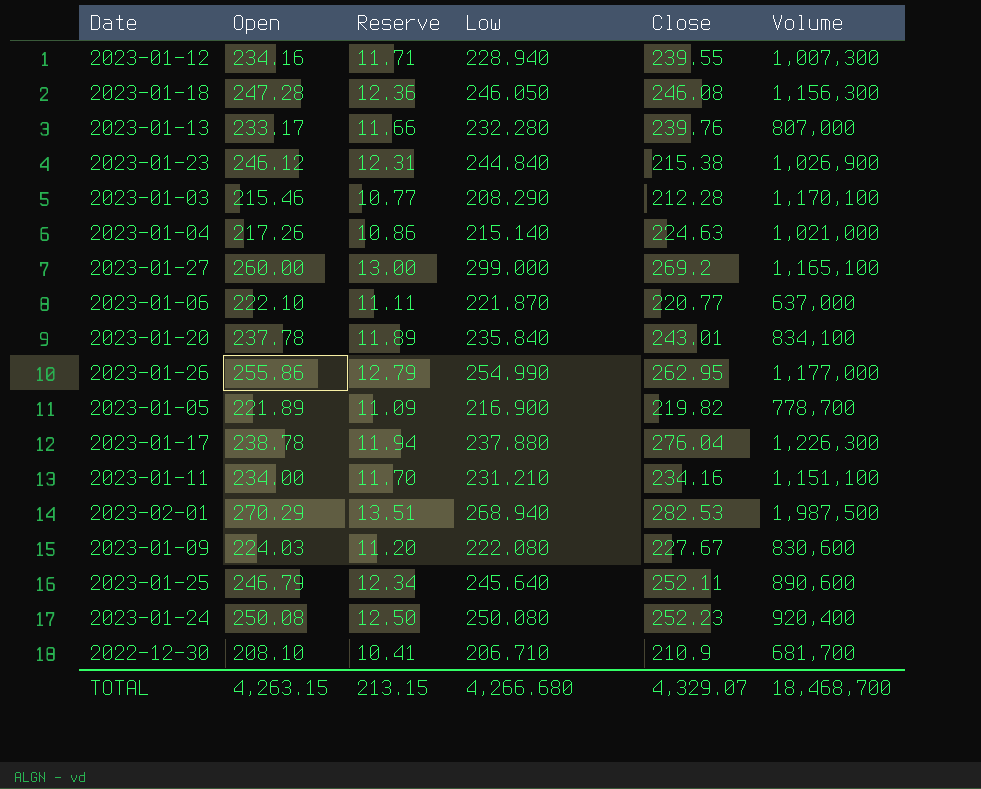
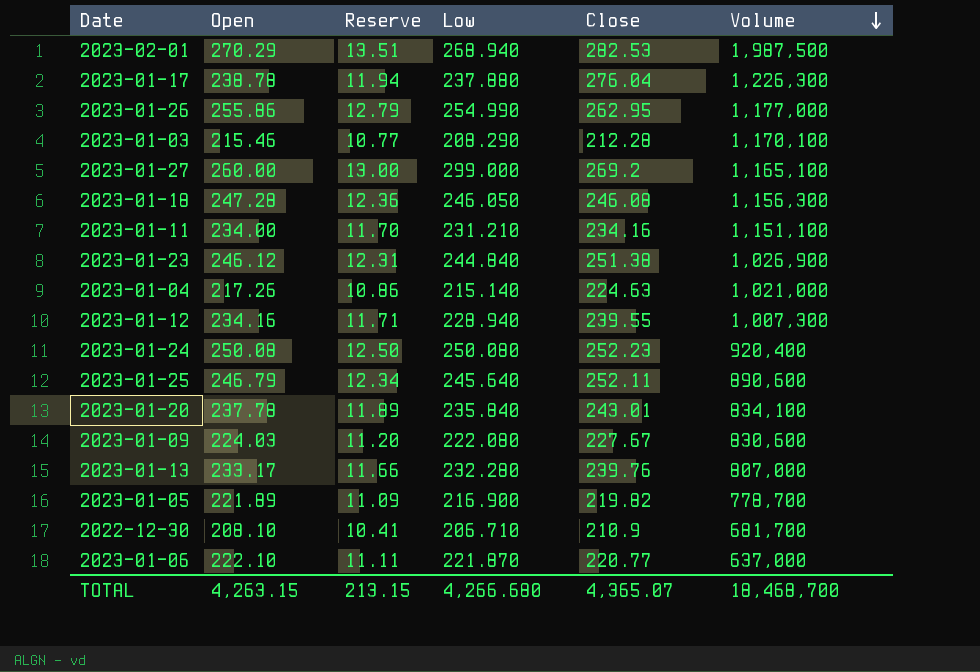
row order: none -> Volume descending
2023-01-23 | Close: 215.38 -> 251.38
TOTAL | Close: 4,329.07 -> 4,365.07

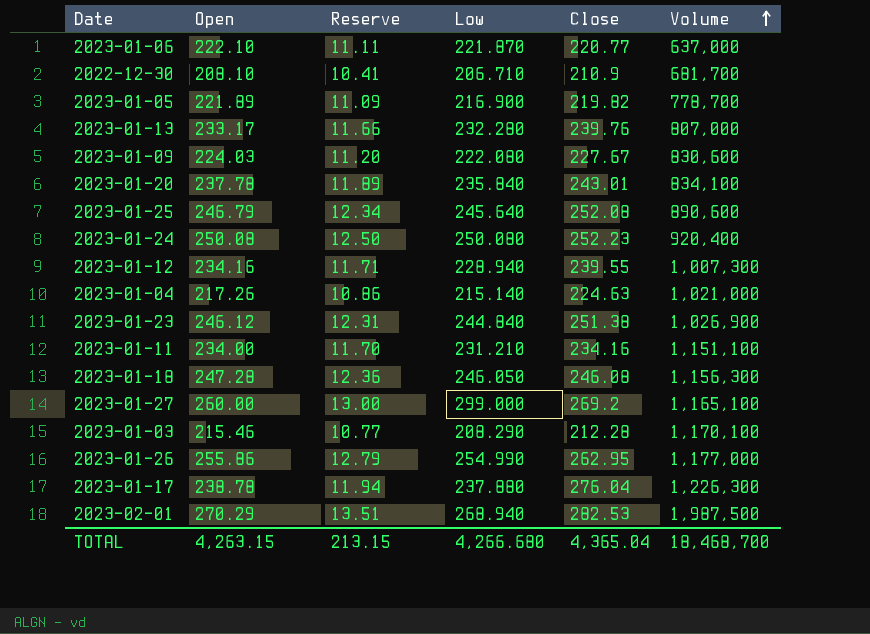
row order: Volume descending -> Volume ascending
2023-01-25 | Close: 252.11 -> 252.08
TOTAL | Close: 4,365.07 -> 4,365.04

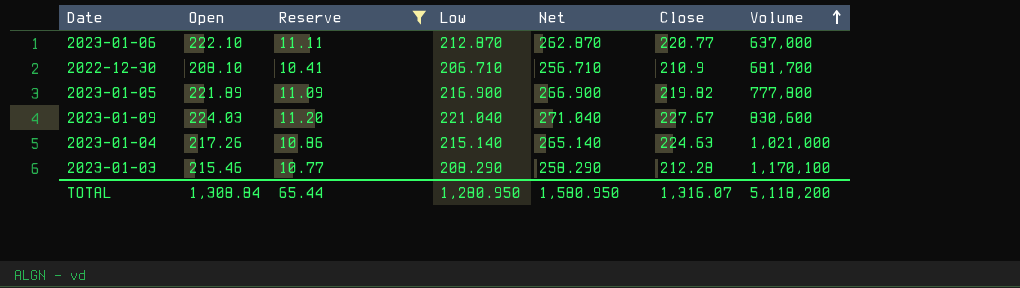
filter: none -> Reserve <= 11.20
column Net | formula: none -> [Low] + 50
2023-01-06 | Low: 221.870 -> 212.870
2023-01-05 | Volume: 778,700 -> 777,800
2023-01-09 | Low: 222.080 -> 221.040
TOTAL | Open: 4,263.15 -> 1,308.84
TOTAL | Reserve: 213.15 -> 65.44
TOTAL | Low: 4,266.680 -> 1,280.950
TOTAL | Close: 4,365.04 -> 1,316.07
TOTAL | Volume: 18,468,700 -> 5,118,200

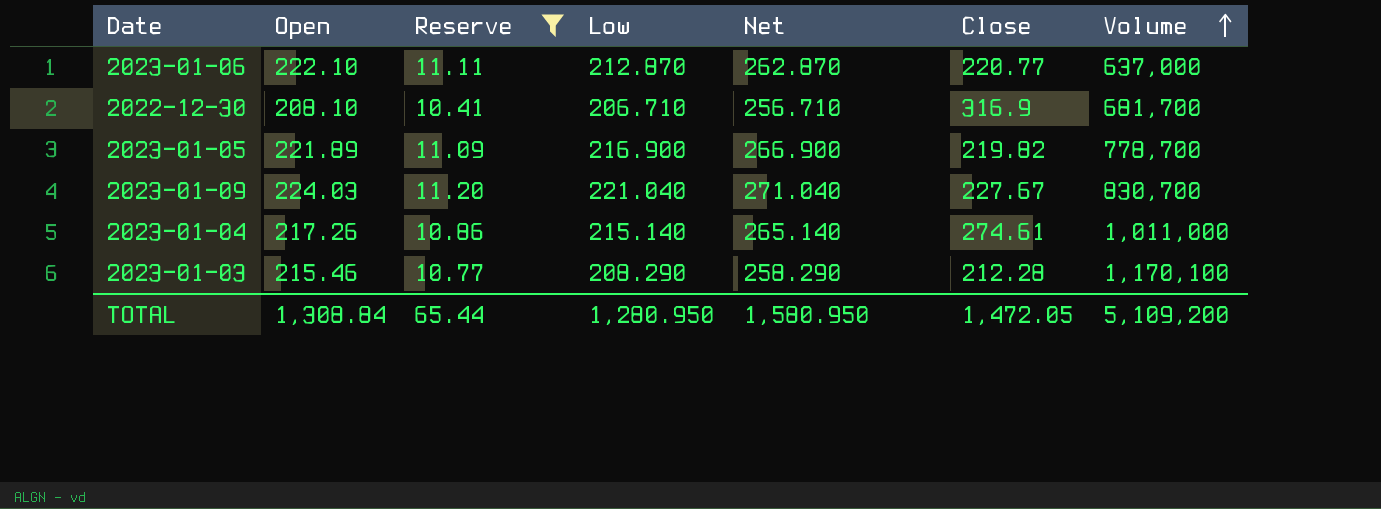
2022-12-30 | Close: 210.9 -> 316.9
2023-01-05 | Volume: 777,800 -> 778,700
2023-01-09 | Volume: 830,600 -> 830,700
2023-01-04 | Close: 224.63 -> 274.61
2023-01-04 | Volume: 1,021,000 -> 1,011,000
TOTAL | Close: 1,316.07 -> 1,472.05
TOTAL | Volume: 5,118,200 -> 5,109,200

